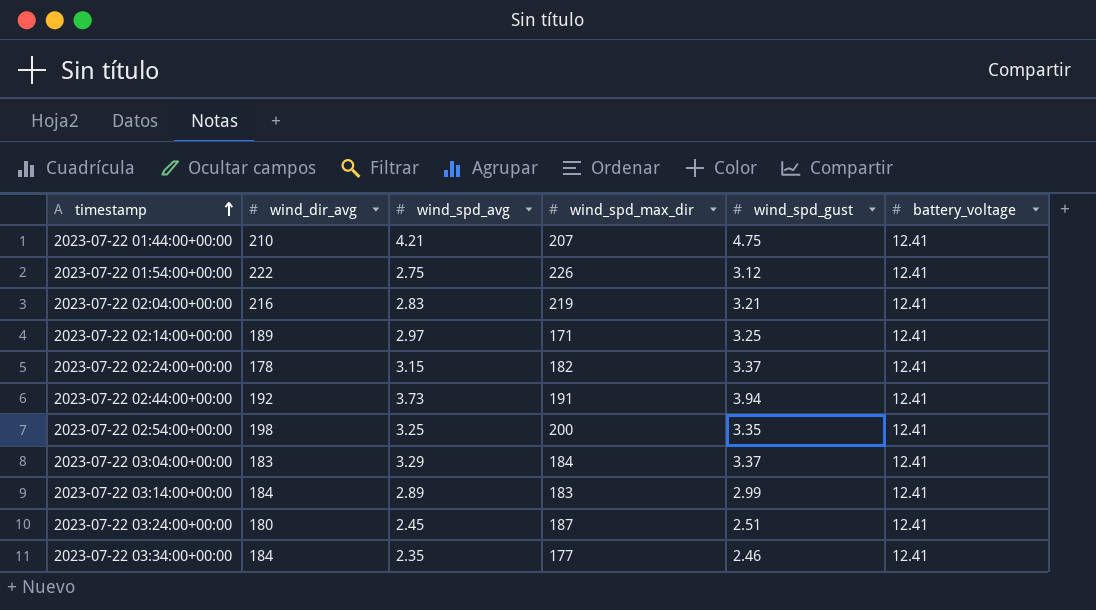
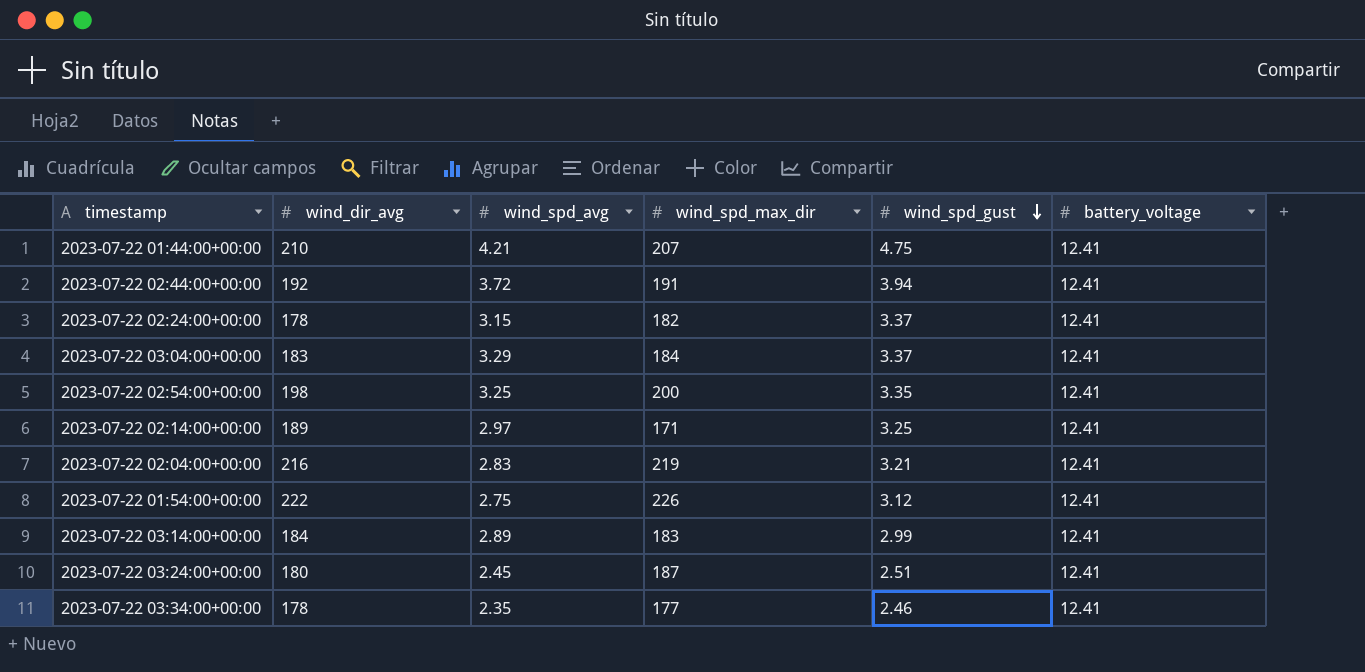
row order: timestamp ascending -> wind_spd_gust descending
2023-07-22 02:44:00+00:00 | wind_spd_avg: 3.73 -> 3.72
2023-07-22 03:34:00+00:00 | wind_dir_avg: 184 -> 178

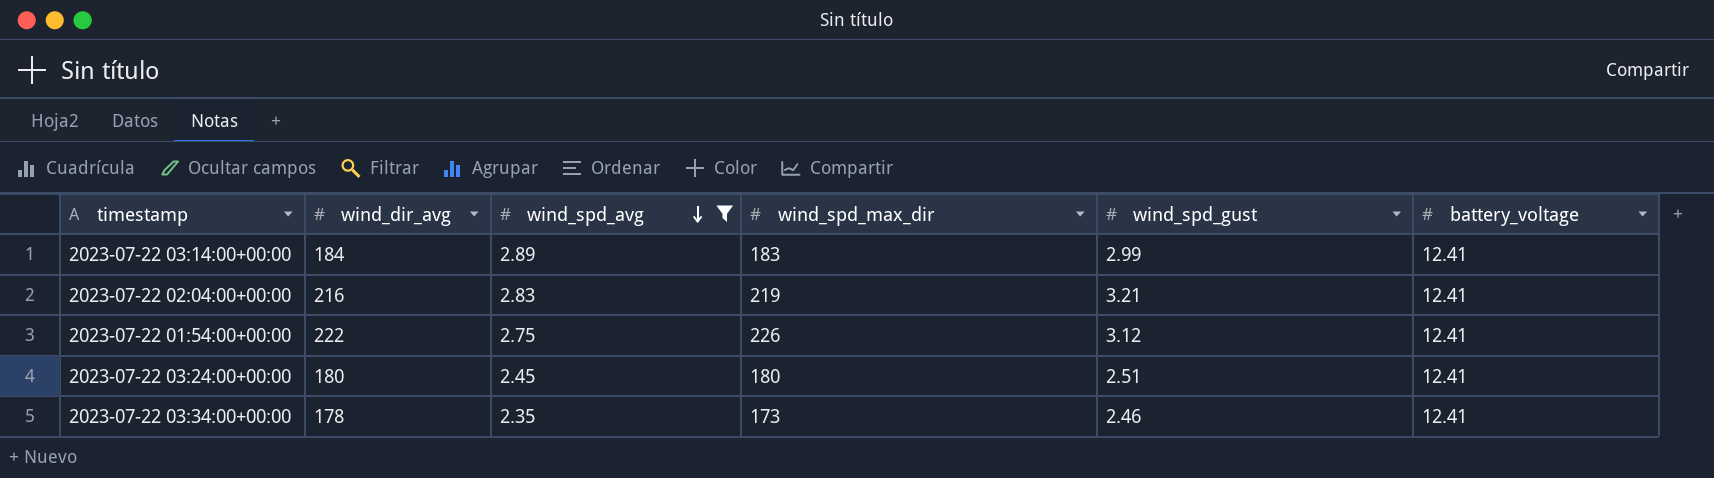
filter: none -> wind_spd_avg <= 2.89
row order: wind_spd_gust descending -> wind_spd_avg descending
2023-07-22 03:24:00+00:00 | wind_spd_max_dir: 187 -> 180
2023-07-22 03:34:00+00:00 | wind_spd_max_dir: 177 -> 173

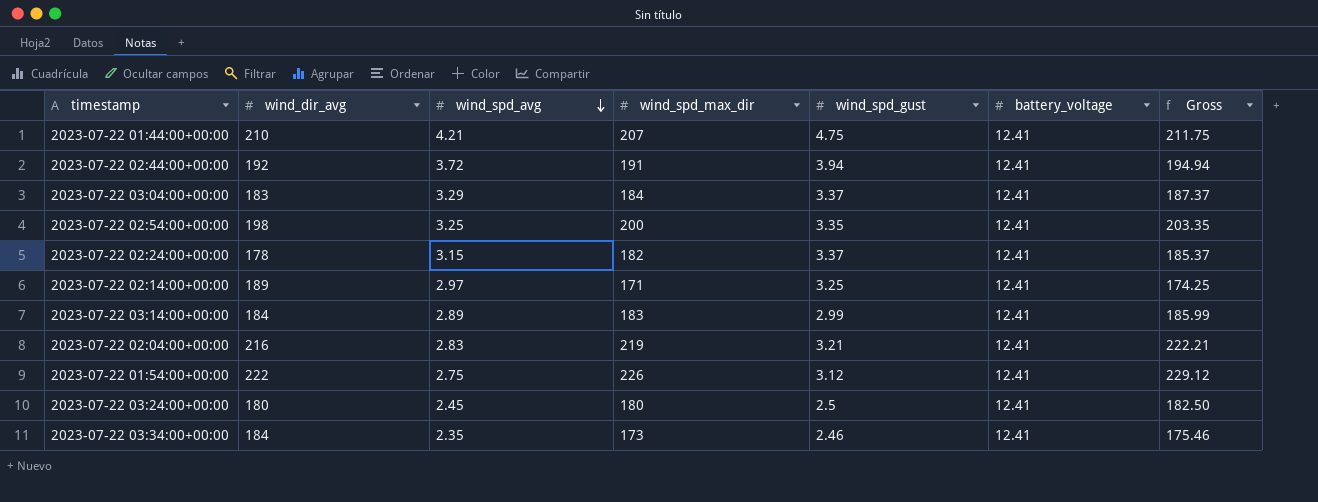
filter: wind_spd_avg <= 2.89 -> none
column Gross | formula: none -> [wind_spd_max_dir] + [wind_spd_gust]
2023-07-22 03:24:00+00:00 | wind_spd_gust: 2.51 -> 2.5
2023-07-22 03:34:00+00:00 | wind_dir_avg: 178 -> 184

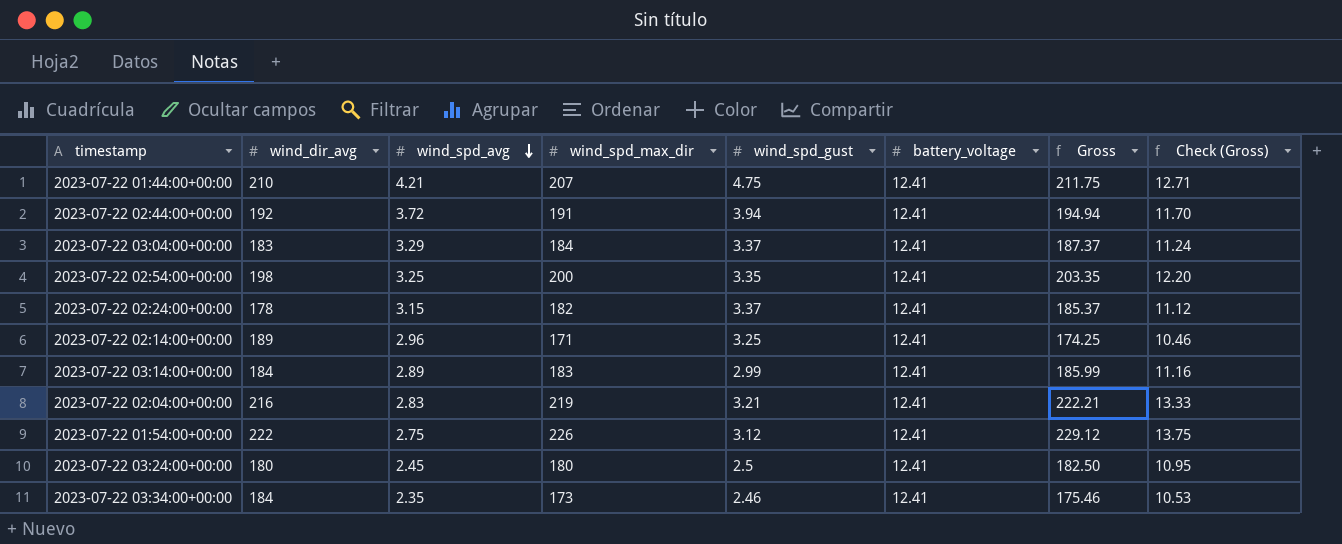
column Check (Gross) | formula: none -> [Gross] * 0.06
2023-07-22 02:14:00+00:00 | wind_spd_avg: 2.97 -> 2.96

